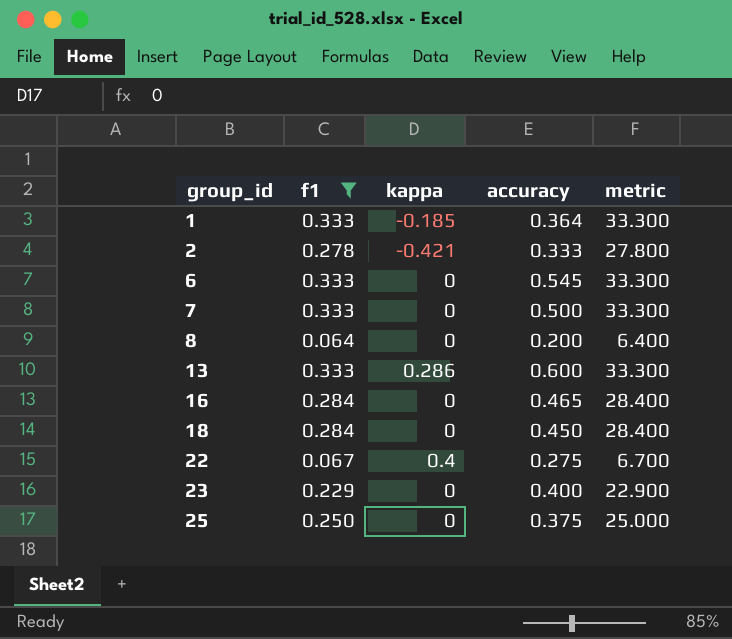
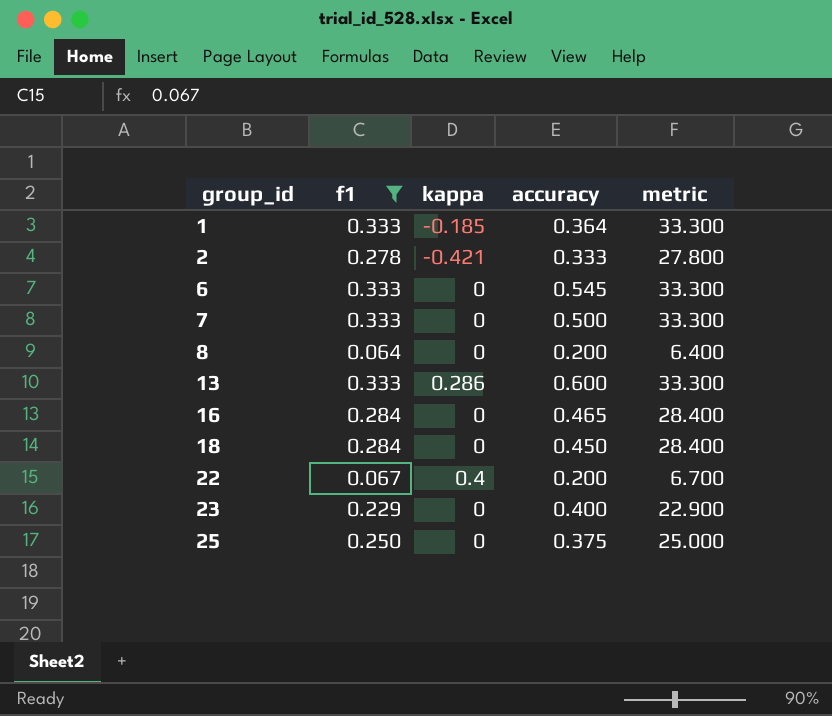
22 | accuracy: 0.275 -> 0.200

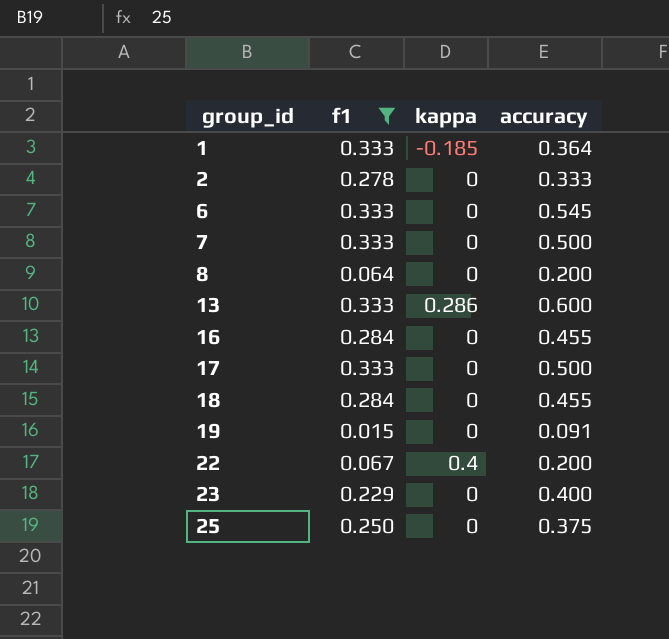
column metric | formula: [f1] * 100 -> none
2 | kappa: -0.421 -> 0
16 | accuracy: 0.465 -> 0.455
row 17: none -> 0.333 | 0 | 0.500
18 | accuracy: 0.450 -> 0.455
row 19: none -> 0.015 | 0 | 0.091

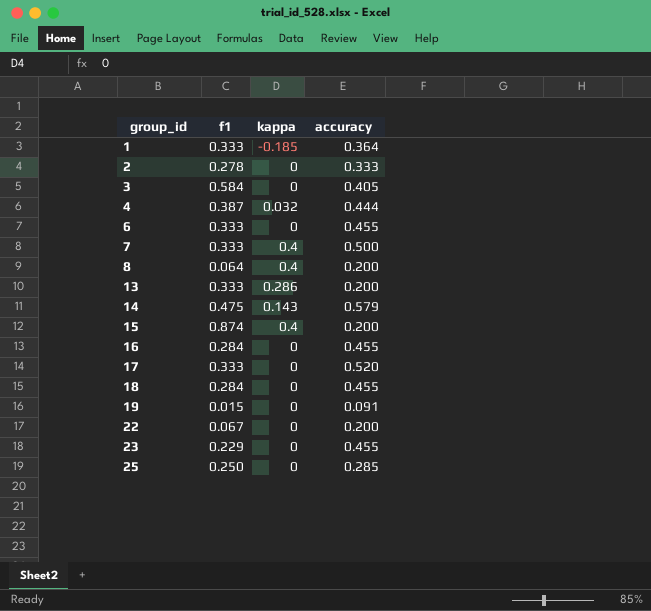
filter: f1 <= 0.333 -> none
6 | accuracy: 0.545 -> 0.455
7 | kappa: 0 -> 0.4
8 | kappa: 0 -> 0.4
13 | accuracy: 0.600 -> 0.200
17 | accuracy: 0.500 -> 0.520
22 | kappa: 0.4 -> 0
23 | accuracy: 0.400 -> 0.455
25 | accuracy: 0.375 -> 0.285

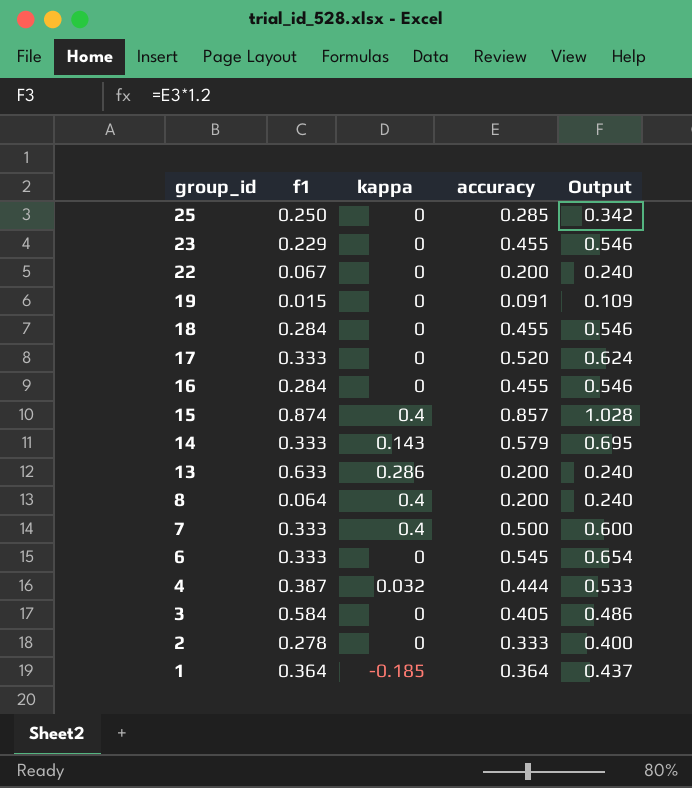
row order: group_id ascending -> group_id descending
column Output | formula: none -> [accuracy] * 1.2
15 | accuracy: 0.200 -> 0.857
14 | f1: 0.475 -> 0.333
13 | f1: 0.333 -> 0.633
6 | accuracy: 0.455 -> 0.545
1 | f1: 0.333 -> 0.364

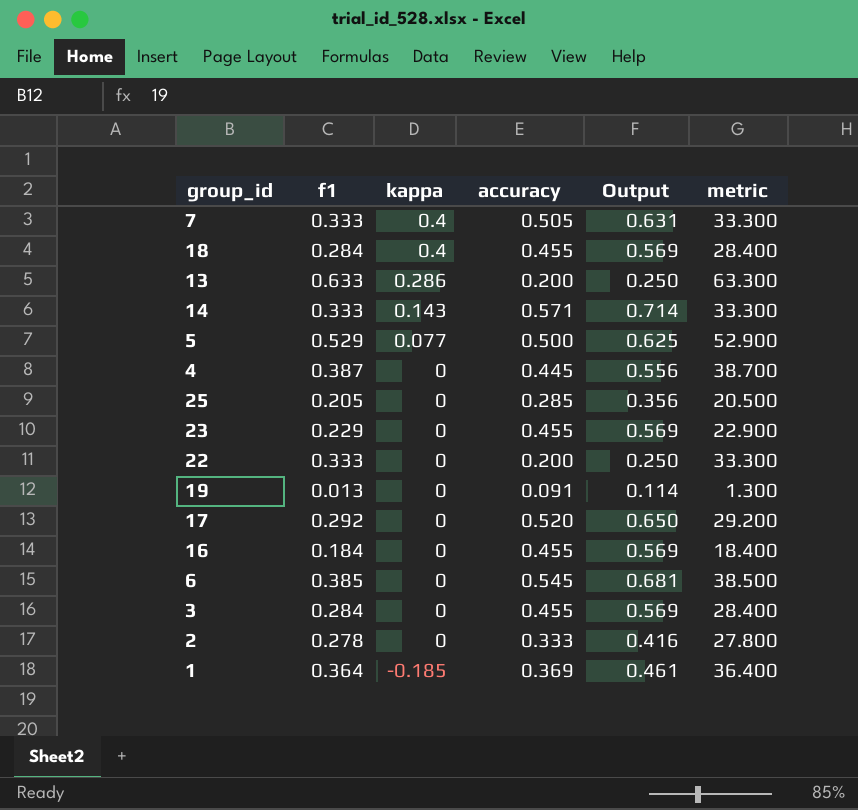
row order: group_id descending -> kappa descending
column Output | formula: [accuracy] * 1.2 -> [accuracy] * 1.25
column metric | formula: none -> [f1] * 100
row 15: 0.874 | 0.4 | 0.857 | 1.028 -> none
row 8: 0.064 | 0.4 | 0.200 | 0.240 -> none
7 | accuracy: 0.500 -> 0.505
18 | kappa: 0 -> 0.4
14 | accuracy: 0.579 -> 0.571
row 5: none -> 0.529 | 0.077 | 0.500 | 0.625 | 52.900
4 | kappa: 0.032 -> 0
4 | accuracy: 0.444 -> 0.445
25 | f1: 0.250 -> 0.205
22 | f1: 0.067 -> 0.333
19 | f1: 0.015 -> 0.013
17 | f1: 0.333 -> 0.292
16 | f1: 0.284 -> 0.184
6 | f1: 0.333 -> 0.385
3 | f1: 0.584 -> 0.284
3 | accuracy: 0.405 -> 0.455
1 | accuracy: 0.364 -> 0.369

